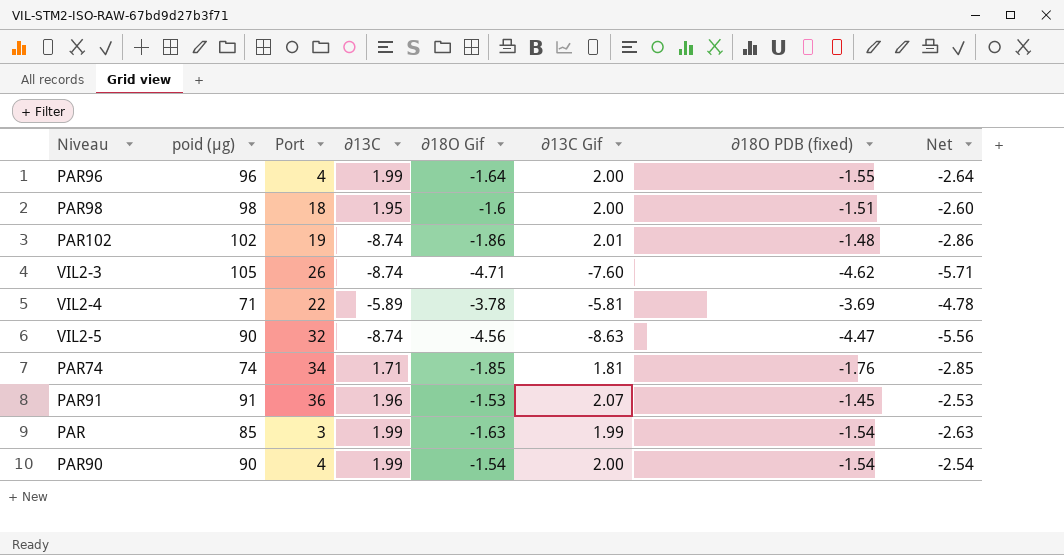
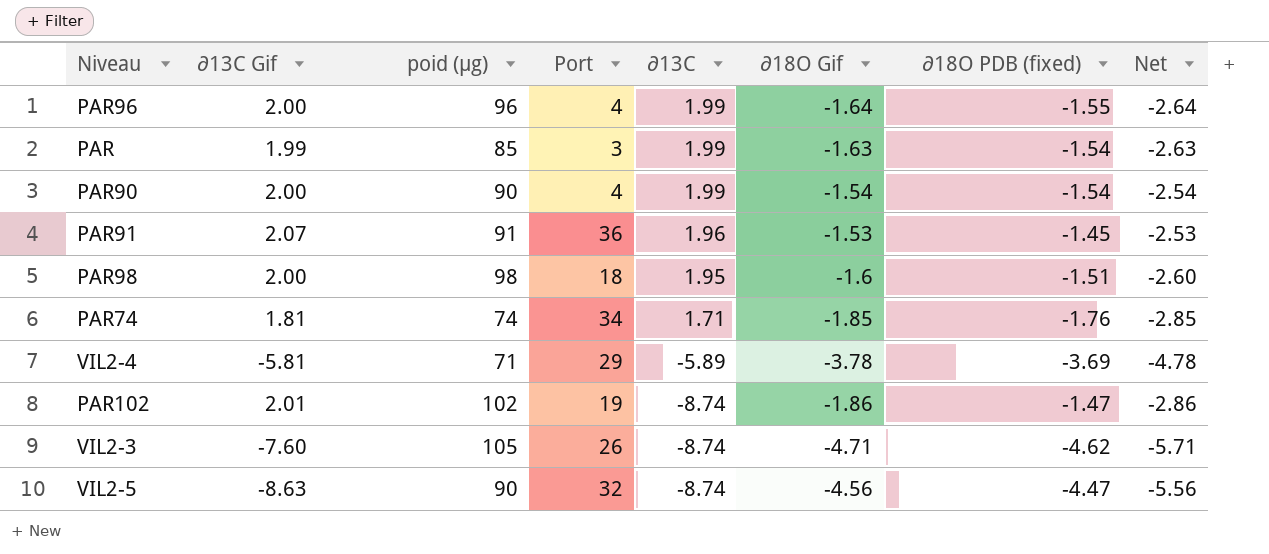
row order: none -> ∂13C descending
column ∂13C Gif | position: 6 -> 2
VIL2-4 | Port: 22 -> 29
PAR102 | ∂18O PDB (fixed): -1.48 -> -1.47

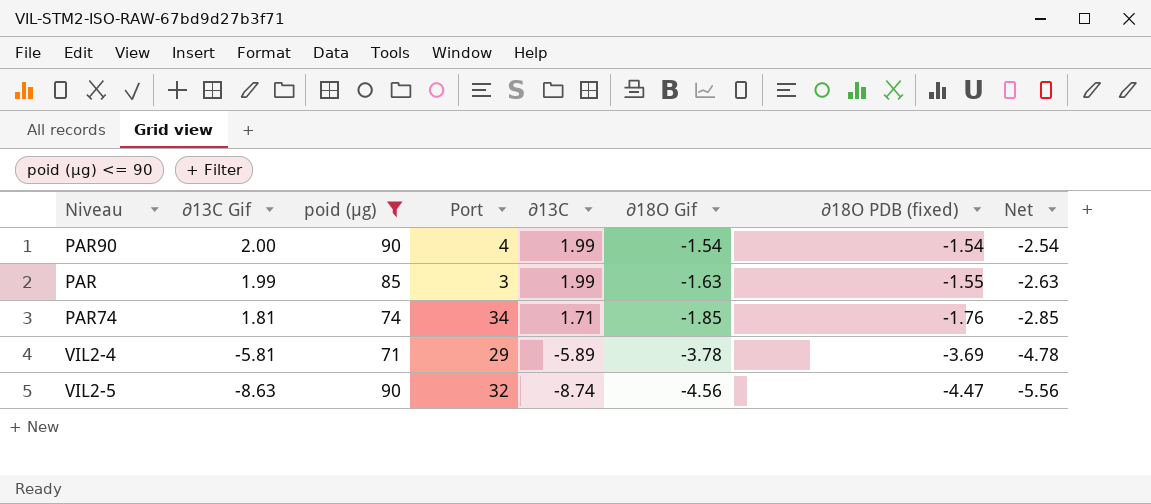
filter: none -> poid (µg) <= 90
row order: ∂13C descending -> ∂13C Gif descending
PAR | ∂18O PDB (fixed): -1.54 -> -1.55

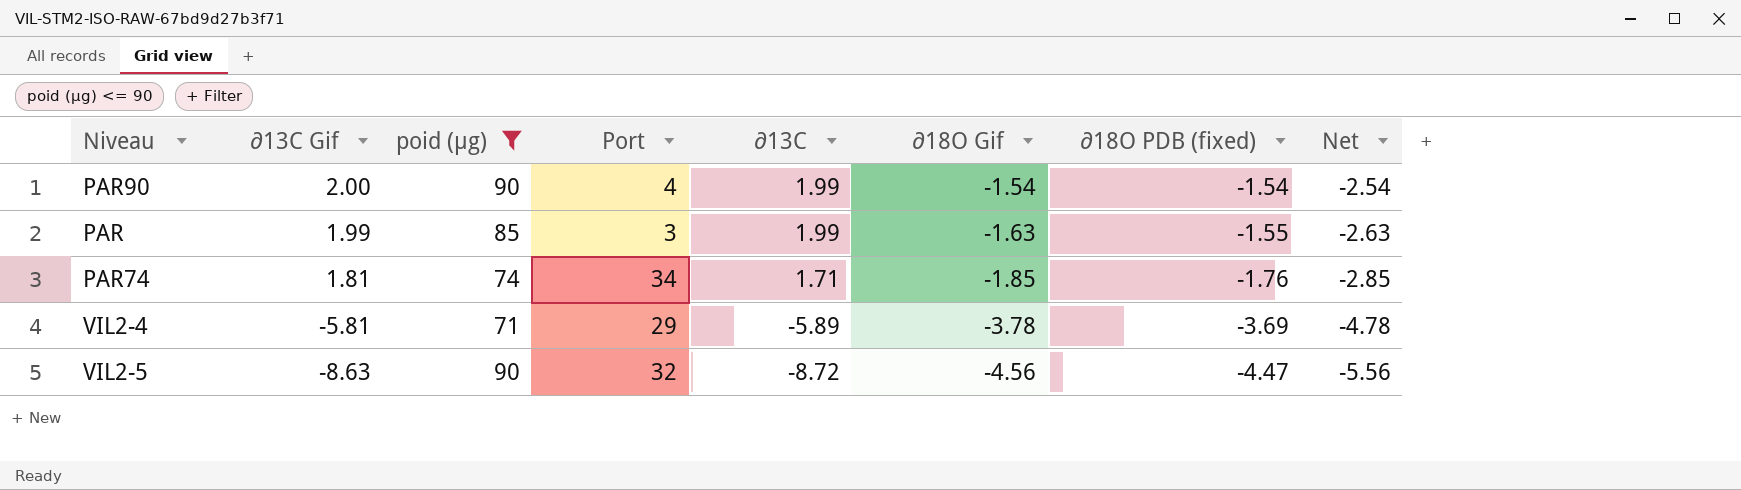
VIL2-5 | ∂13C: -8.74 -> -8.72

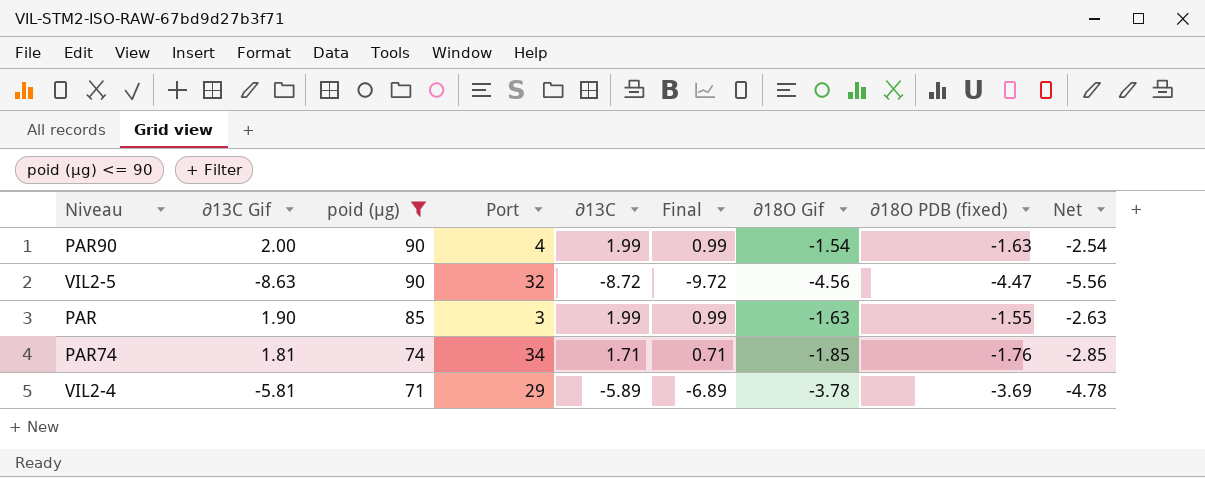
row order: ∂13C Gif descending -> poid (µg) descending
column Final | formula: none -> [∂13C] - 1
PAR90 | ∂18O PDB (fixed): -1.54 -> -1.63
PAR | ∂13C Gif: 1.99 -> 1.90

